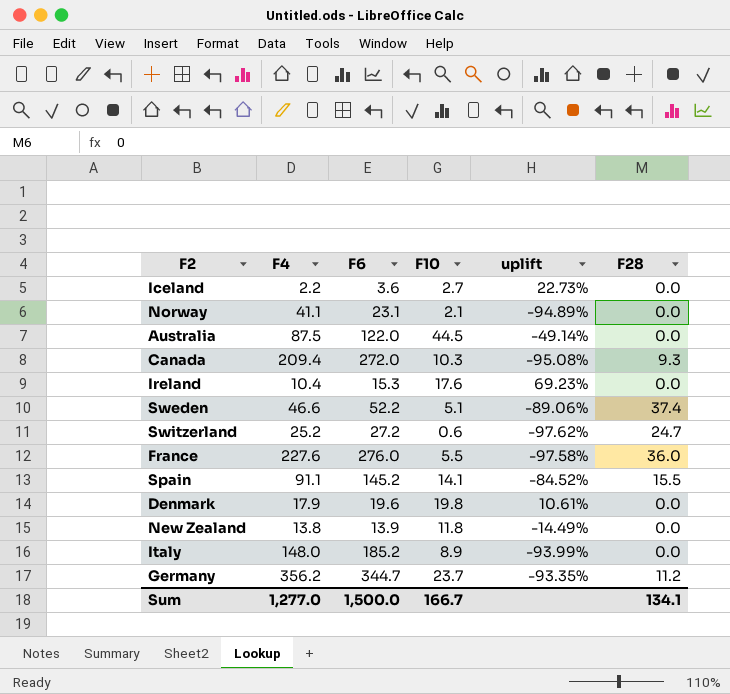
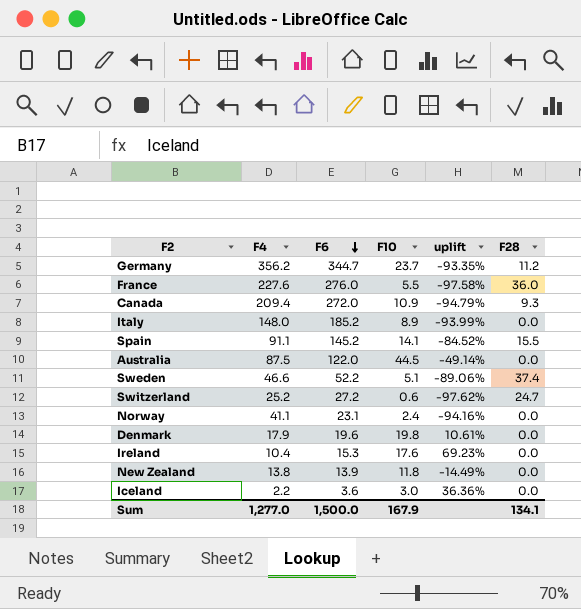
row order: none -> F6 descending
Canada | F10: 10.3 -> 10.9
Canada | uplift: -95.08% -> -94.79%
Norway | F10: 2.1 -> 2.4
Norway | uplift: -94.89% -> -94.16%
Iceland | F10: 2.7 -> 3.0
Iceland | uplift: 22.73% -> 36.36%
Sum | F10: 166.7 -> 167.9

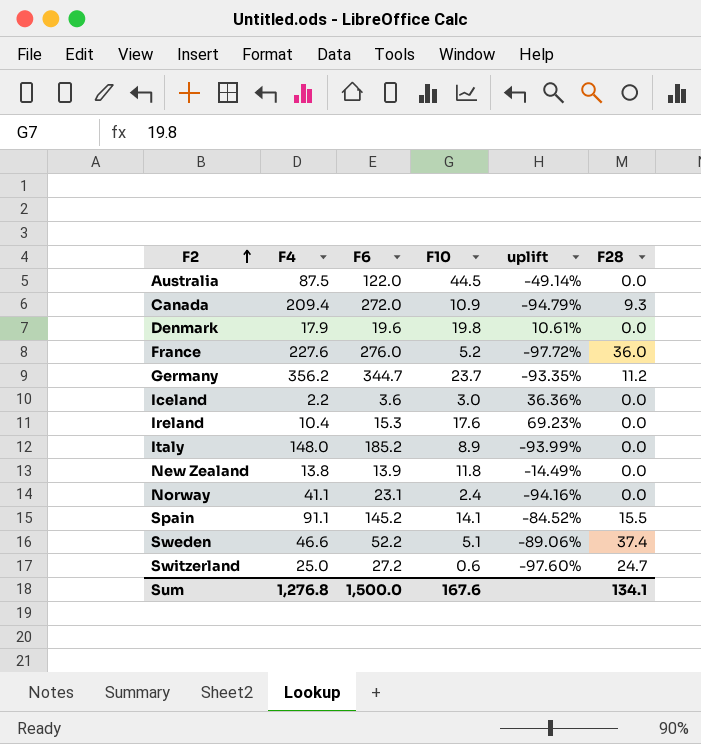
row order: F6 descending -> F2 ascending
France | F10: 5.5 -> 5.2
France | uplift: -97.58% -> -97.72%
Switzerland | F4: 25.2 -> 25.0
Switzerland | uplift: -97.62% -> -97.60%
Sum | F4: 1,277.0 -> 1,276.8
Sum | F10: 167.9 -> 167.6

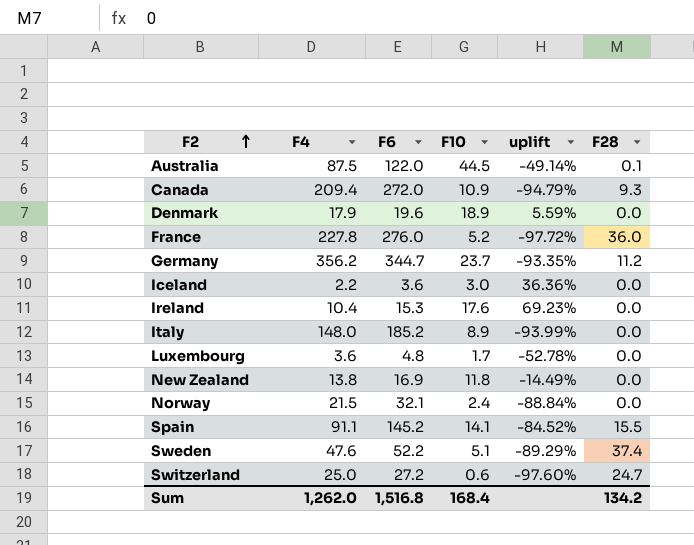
Australia | F28: 0.0 -> 0.1
Denmark | F10: 19.8 -> 18.9
Denmark | uplift: 10.61% -> 5.59%
France | F4: 227.6 -> 227.8
row Luxembourg: none -> 3.6 | 4.8 | 1.7 | -52.78% | 0.0
New Zealand | F6: 13.9 -> 16.9
Norway | F4: 41.1 -> 21.5
Norway | F6: 23.1 -> 32.1
Norway | uplift: -94.16% -> -88.84%
Sweden | F4: 46.6 -> 47.6
Sweden | uplift: -89.06% -> -89.29%
Sum | F4: 1,276.8 -> 1,262.0
Sum | F6: 1,500.0 -> 1,516.8
Sum | F10: 167.6 -> 168.4
Sum | F28: 134.1 -> 134.2

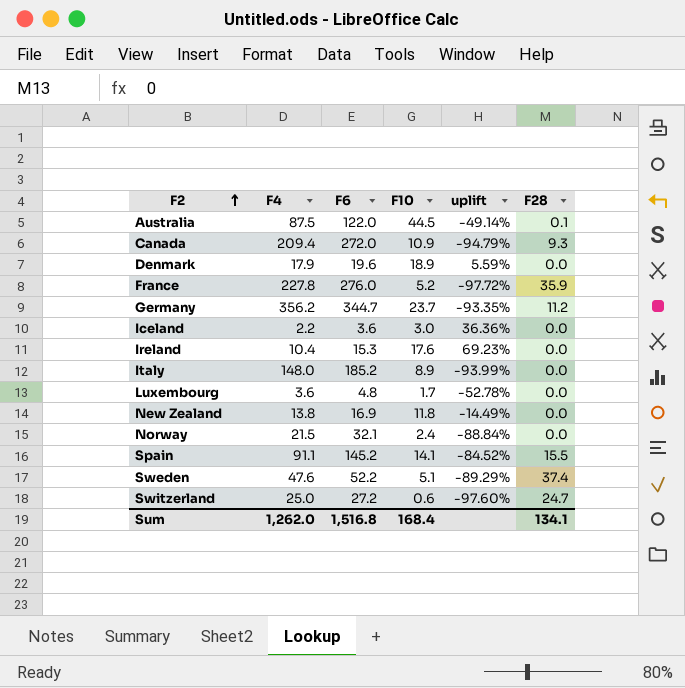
France | F28: 36.0 -> 35.9
Sum | F28: 134.2 -> 134.1

